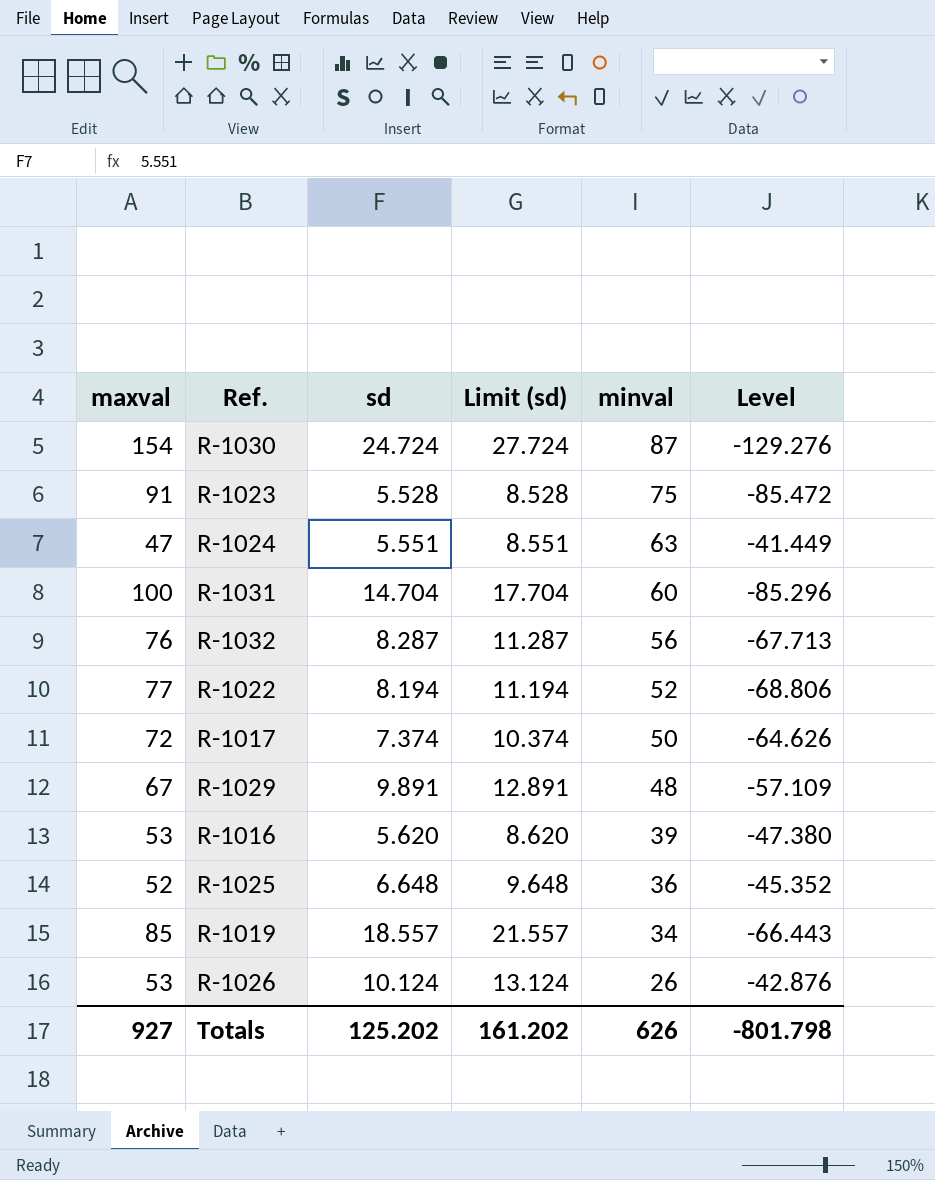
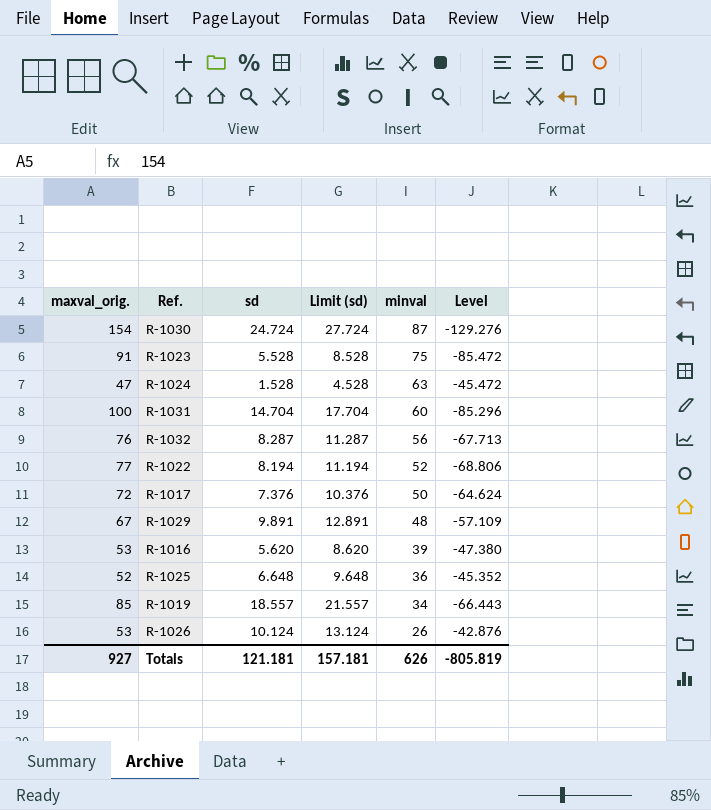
column name: maxval -> maxval_orig.
R-1024 | sd: 5.551 -> 1.528
R-1024 | Limit (sd): 8.551 -> 4.528
R-1024 | Level: -41.449 -> -45.472
R-1017 | sd: 7.374 -> 7.376
R-1017 | Limit (sd): 10.374 -> 10.376
R-1017 | Level: -64.626 -> -64.624
Totals | sd: 125.202 -> 121.181
Totals | Limit (sd): 161.202 -> 157.181
Totals | Level: -801.798 -> -805.819

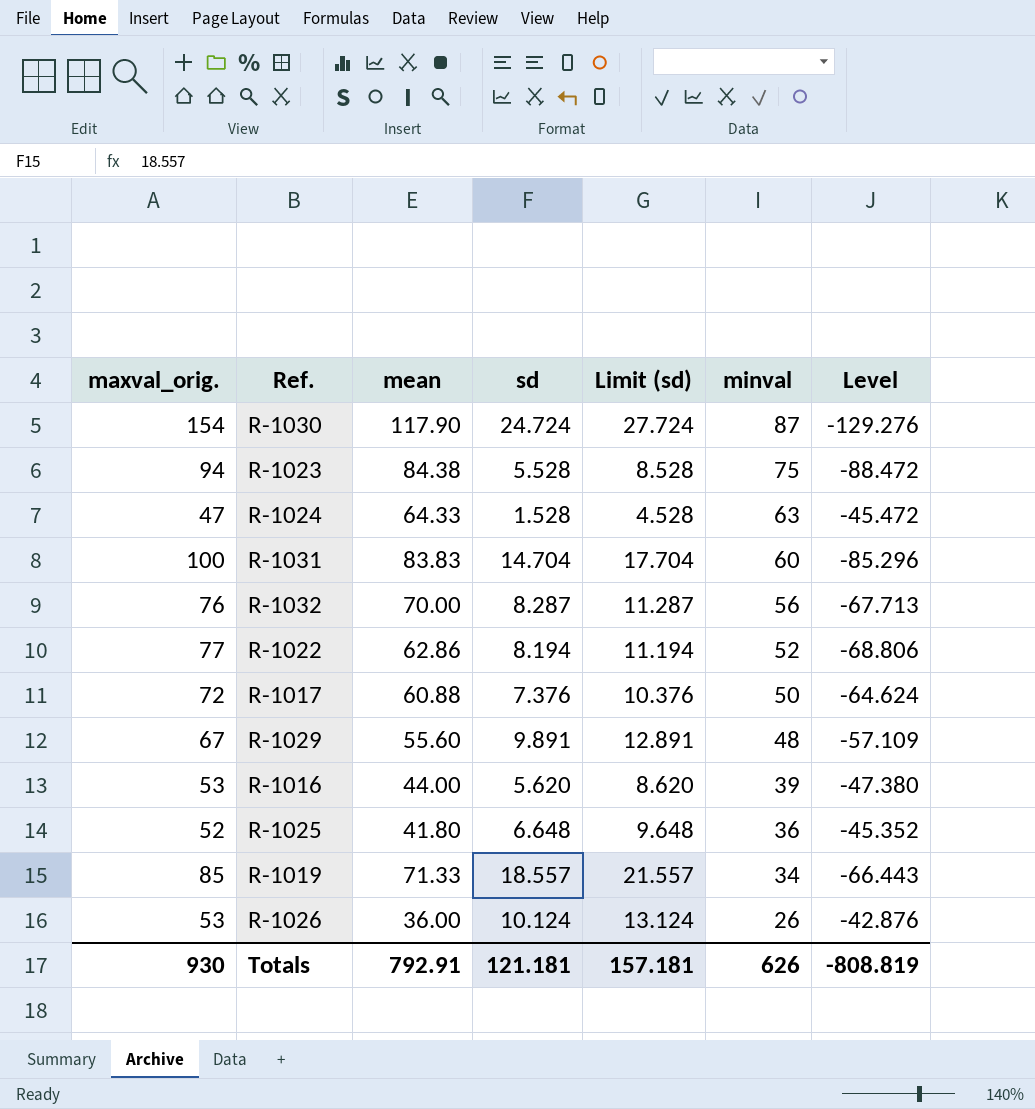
column mean | position: none -> 3
R-1023 | maxval_orig.: 91 -> 94
R-1023 | Level: -85.472 -> -88.472
Totals | maxval_orig.: 927 -> 930
Totals | Level: -805.819 -> -808.819

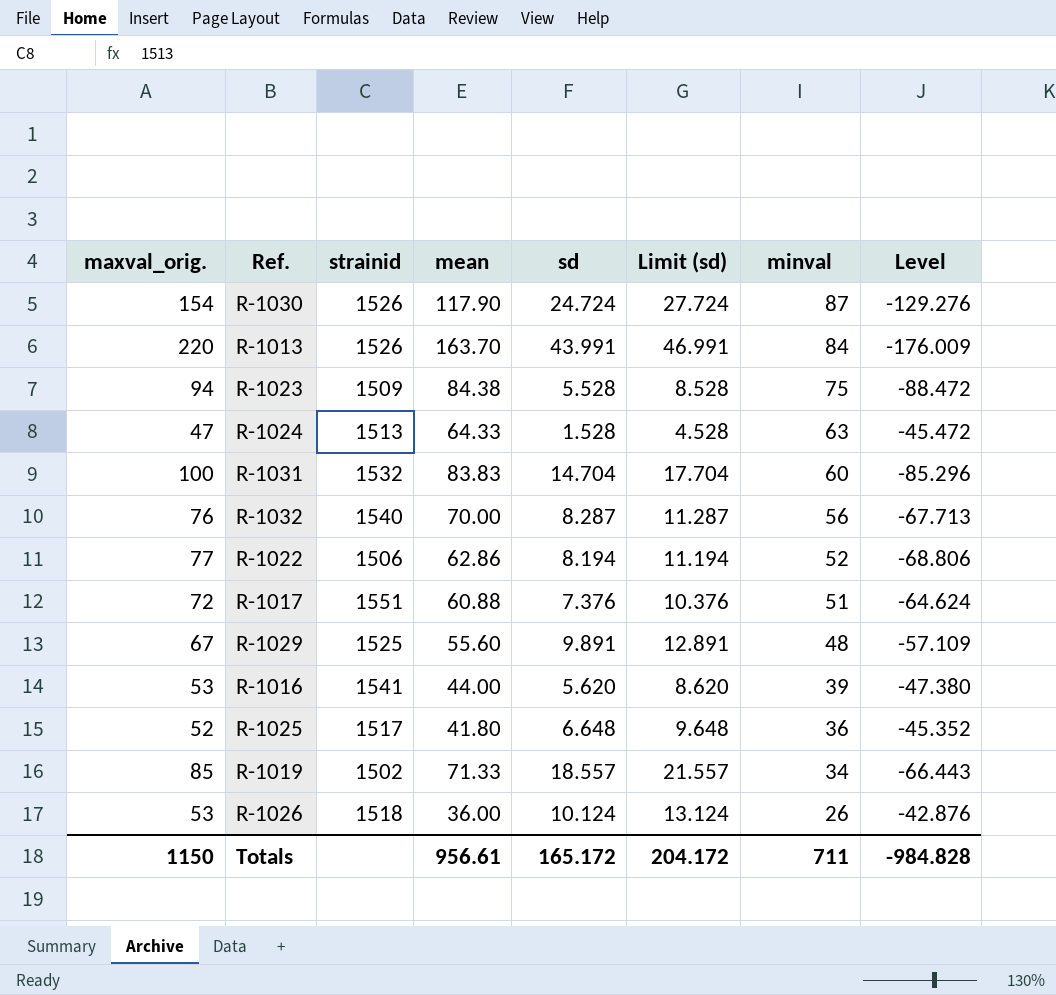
column strainid | position: none -> 3
row R-1013: none -> 220 | 1526 | 163.70 | 43.991 | 46.991 | 84 | -176.009
R-1017 | minval: 50 -> 51
Totals | maxval_orig.: 930 -> 1150
Totals | mean: 792.91 -> 956.61
Totals | sd: 121.181 -> 165.172
Totals | Limit (sd): 157.181 -> 204.172
Totals | minval: 626 -> 711
Totals | Level: -808.819 -> -984.828

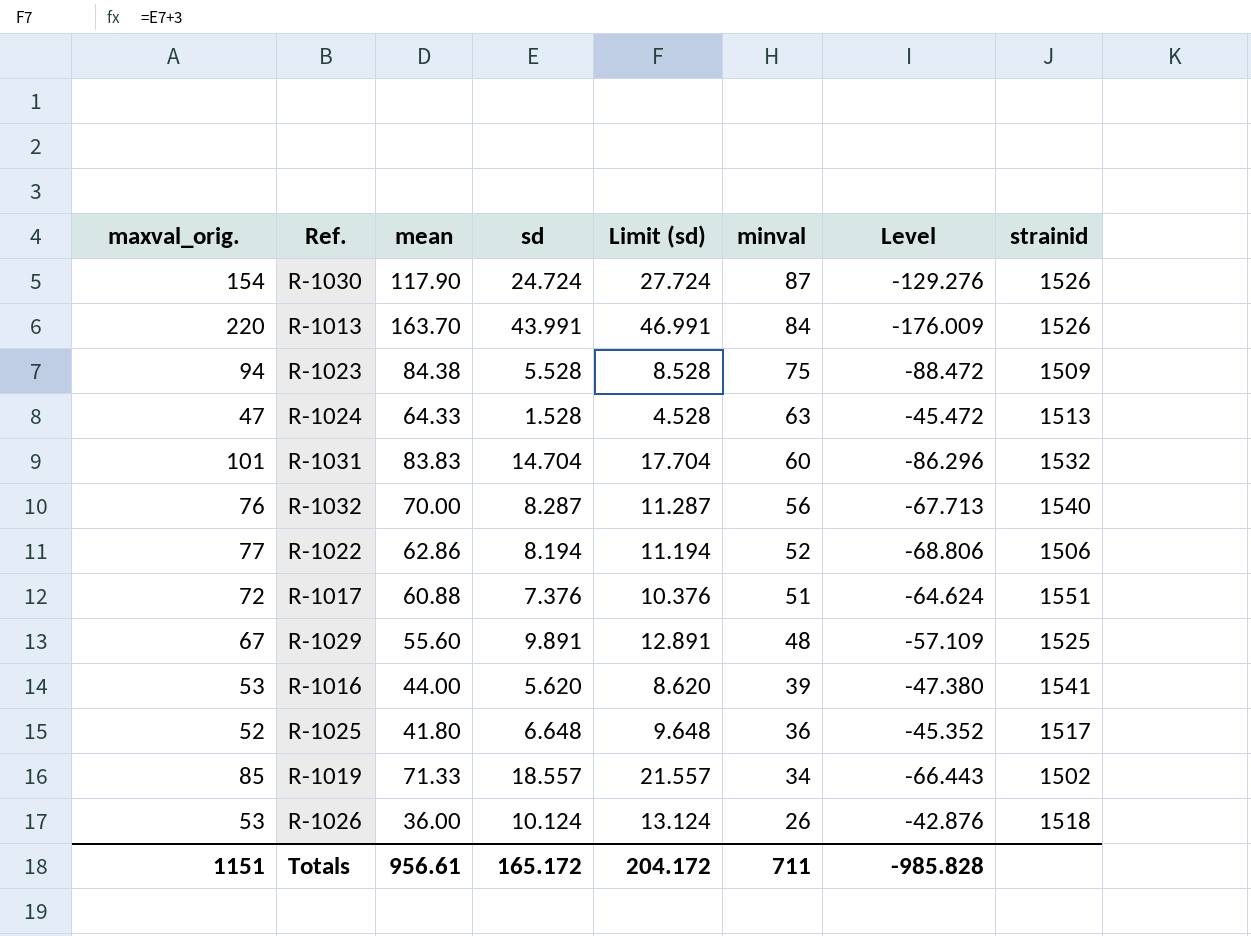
column strainid | position: 3 -> 8
R-1031 | maxval_orig.: 100 -> 101
R-1031 | Level: -85.296 -> -86.296
Totals | maxval_orig.: 1150 -> 1151
Totals | Level: -984.828 -> -985.828

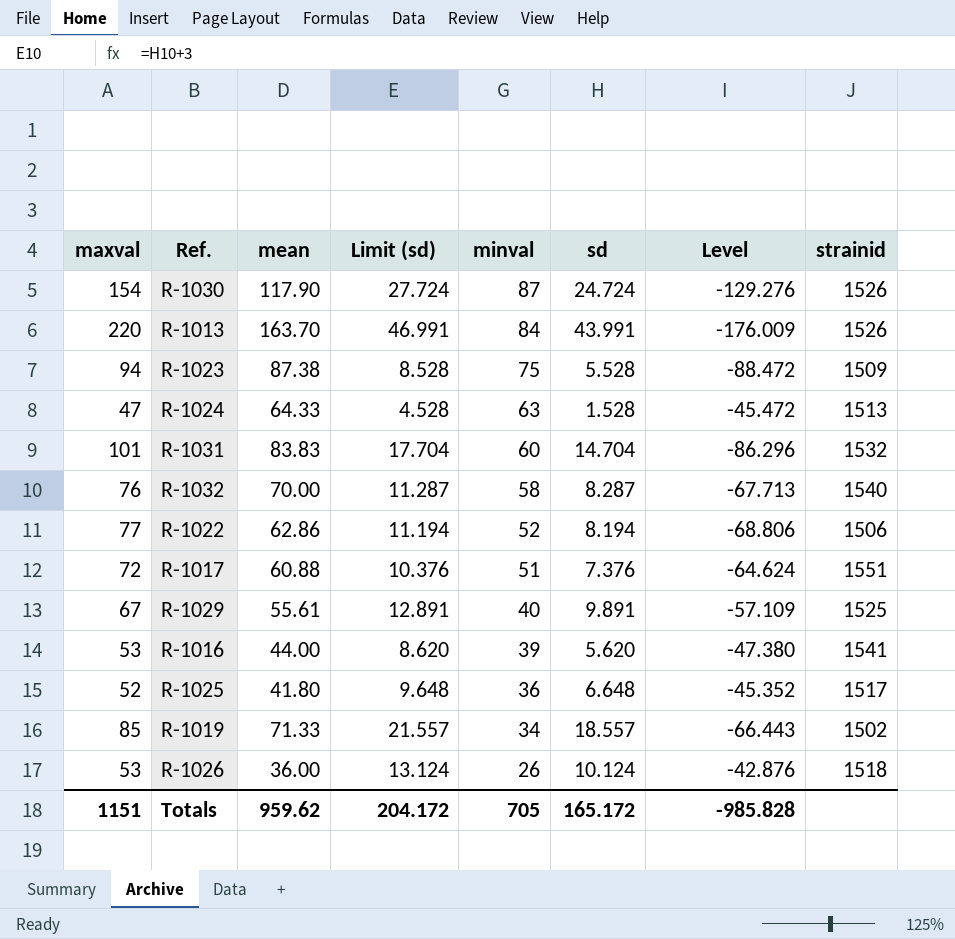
column name: maxval_orig. -> maxval
column sd | position: 4 -> 6
R-1023 | mean: 84.38 -> 87.38
R-1032 | minval: 56 -> 58
R-1029 | mean: 55.60 -> 55.61
R-1029 | minval: 48 -> 40
Totals | mean: 956.61 -> 959.62
Totals | minval: 711 -> 705

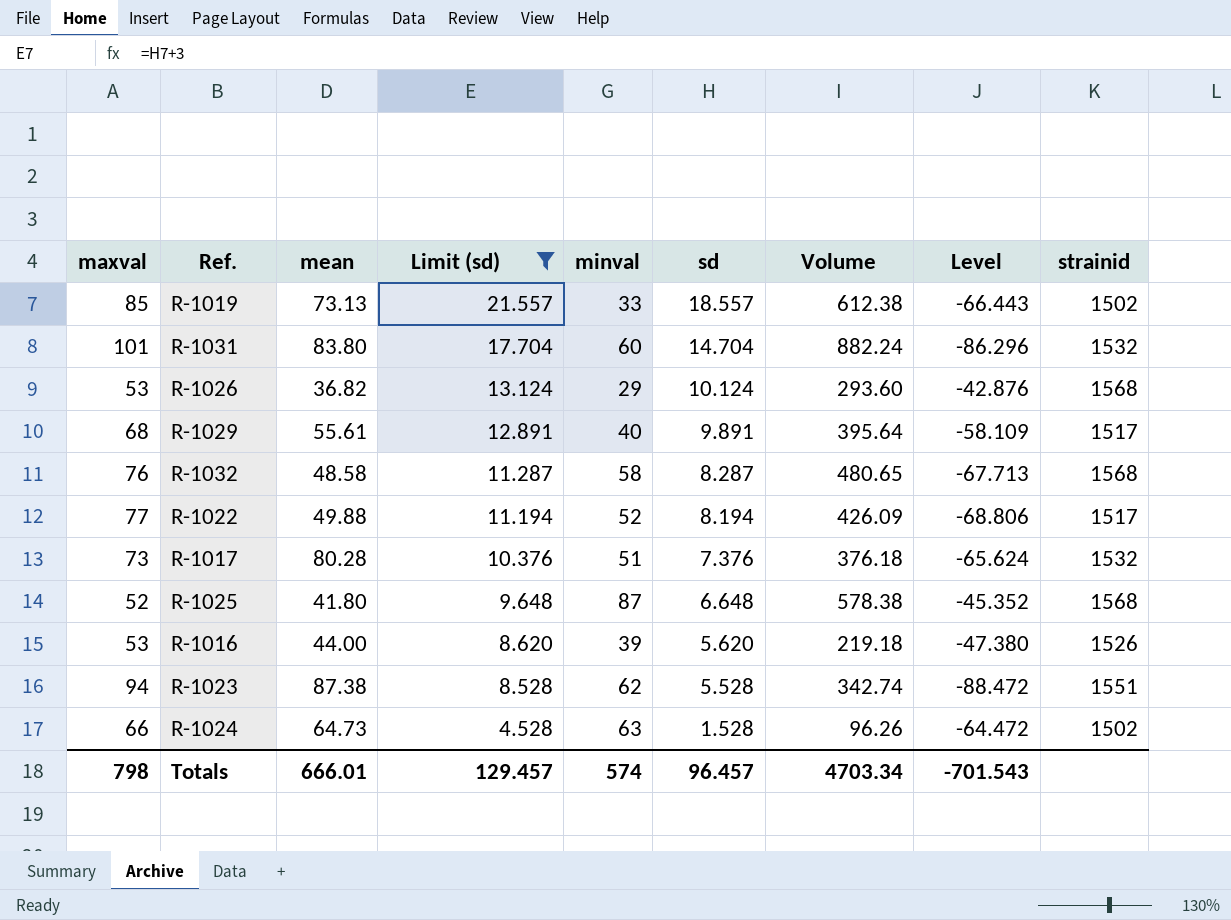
filter: none -> Limit (sd) <= 21.557
row order: minval descending -> Limit (sd) descending
column Volume | formula: none -> [minval] * [sd]
R-1019 | mean: 71.33 -> 73.13
R-1019 | minval: 34 -> 33
R-1031 | mean: 83.83 -> 83.80
R-1026 | mean: 36.00 -> 36.82
R-1026 | minval: 26 -> 29
R-1026 | strainid: 1518 -> 1568
R-1029 | maxval: 67 -> 68
R-1029 | Level: -57.109 -> -58.109
R-1029 | strainid: 1525 -> 1517
R-1032 | mean: 70.00 -> 48.58
R-1032 | strainid: 1540 -> 1568
R-1022 | mean: 62.86 -> 49.88
R-1022 | strainid: 1506 -> 1517
R-1017 | maxval: 72 -> 73
R-1017 | mean: 60.88 -> 80.28
R-1017 | Level: -64.624 -> -65.624
R-1017 | strainid: 1551 -> 1532
R-1025 | minval: 36 -> 87
R-1025 | strainid: 1517 -> 1568
R-1016 | strainid: 1541 -> 1526
R-1023 | minval: 75 -> 62
R-1023 | strainid: 1509 -> 1551
R-1024 | maxval: 47 -> 66
R-1024 | mean: 64.33 -> 64.73
R-1024 | Level: -45.472 -> -64.472
R-1024 | strainid: 1513 -> 1502
Totals | maxval: 1151 -> 798
Totals | mean: 959.62 -> 666.01
Totals | Limit (sd): 204.172 -> 129.457
Totals | minval: 705 -> 574
Totals | sd: 165.172 -> 96.457
Totals | Level: -985.828 -> -701.543

